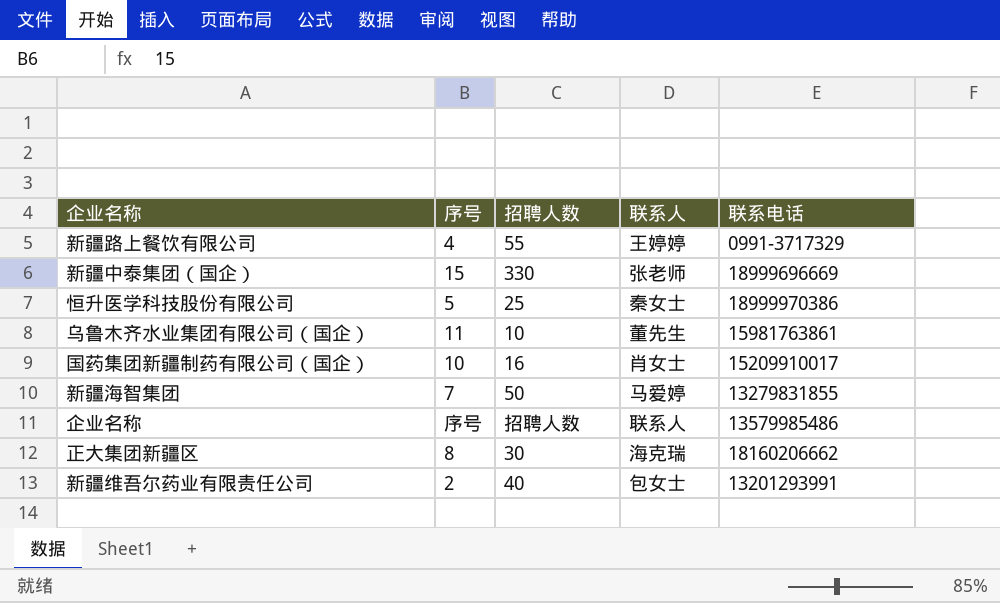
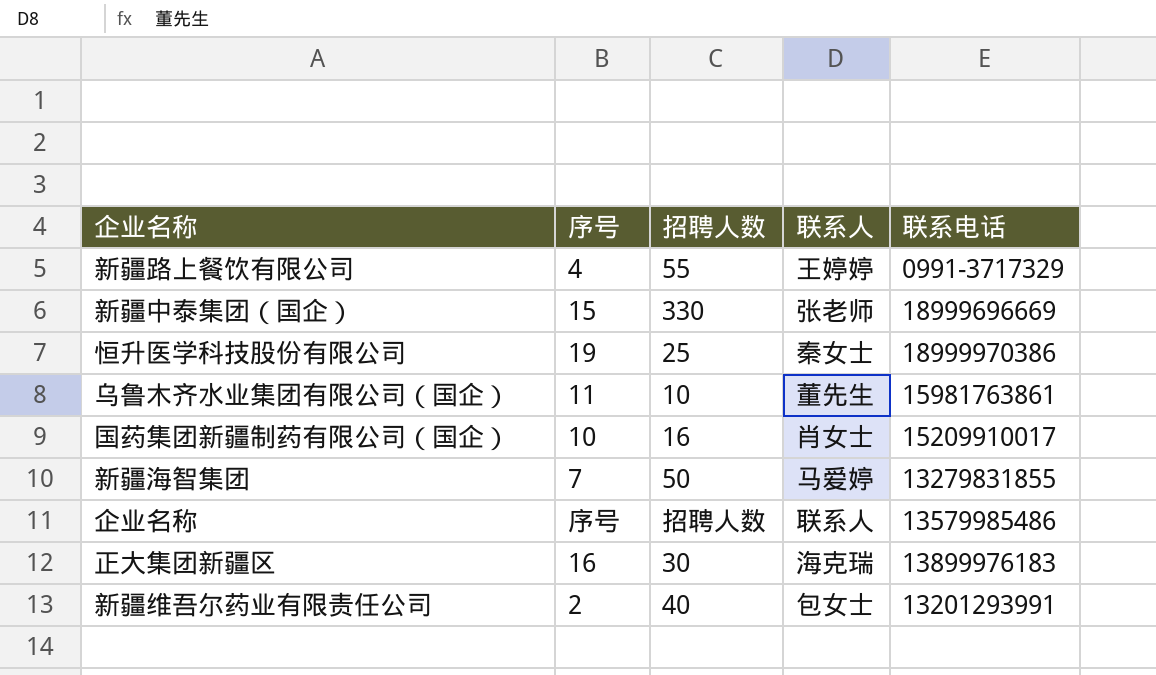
恒升医学科技股份有限公司 | 序号: 5 -> 19
正大集团新疆区 | 序号: 8 -> 16
正大集团新疆区 | 联系电话: 18160206662 -> 13899976183

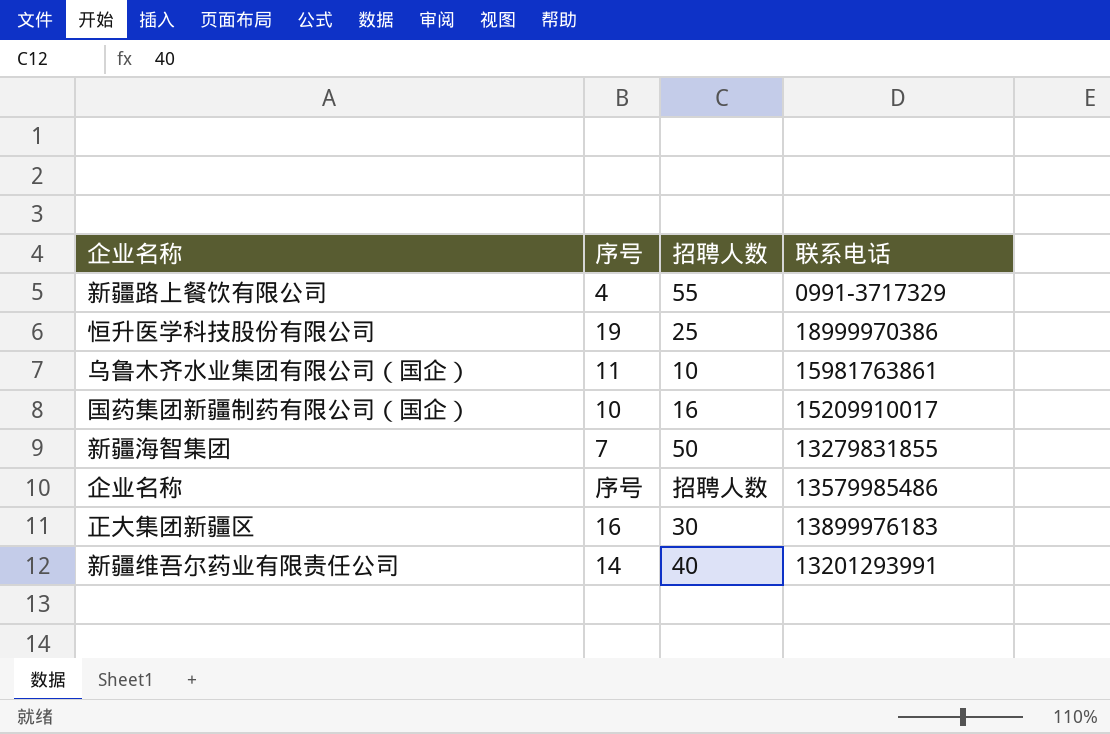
column 联系人 | position: 4 -> none
row 新疆中泰集团（国企）: 15 | 330 | 张老师 | 18999696669 -> none
新疆维吾尔药业有限责任公司 | 序号: 2 -> 14

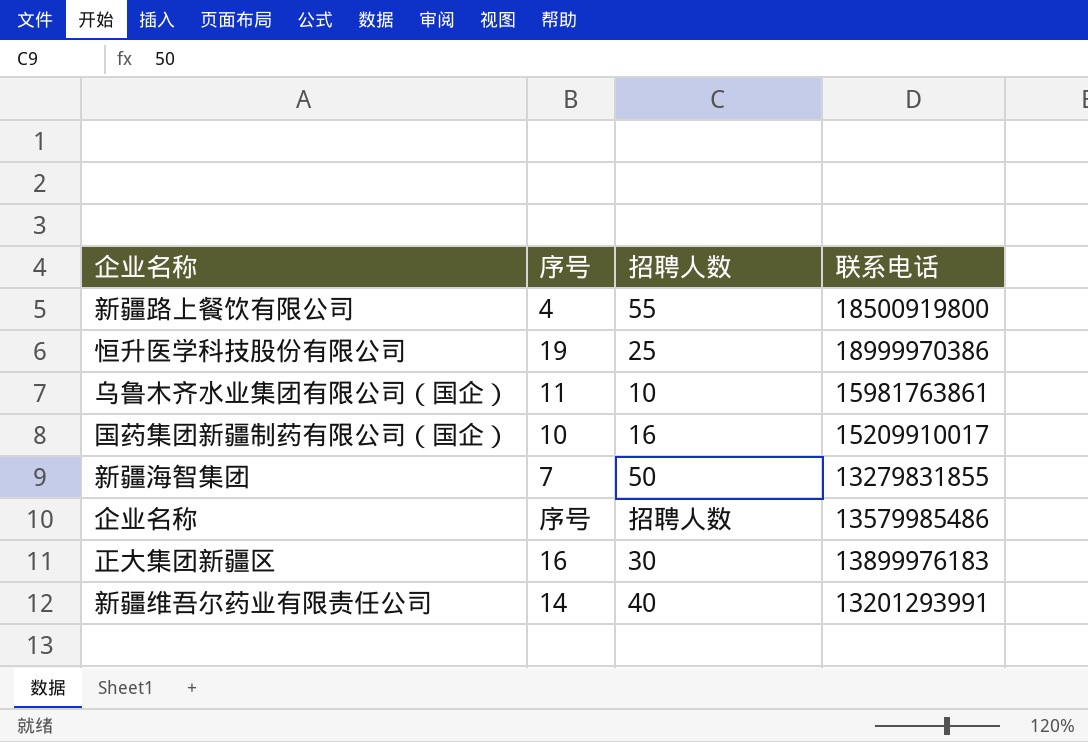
新疆路上餐饮有限公司 | 联系电话: 0991-3717329 -> 18500919800

